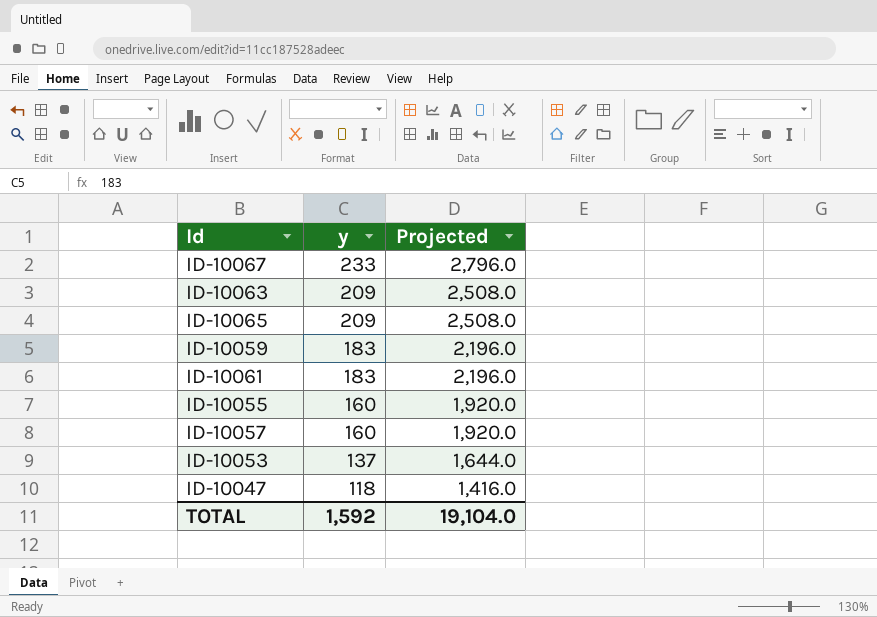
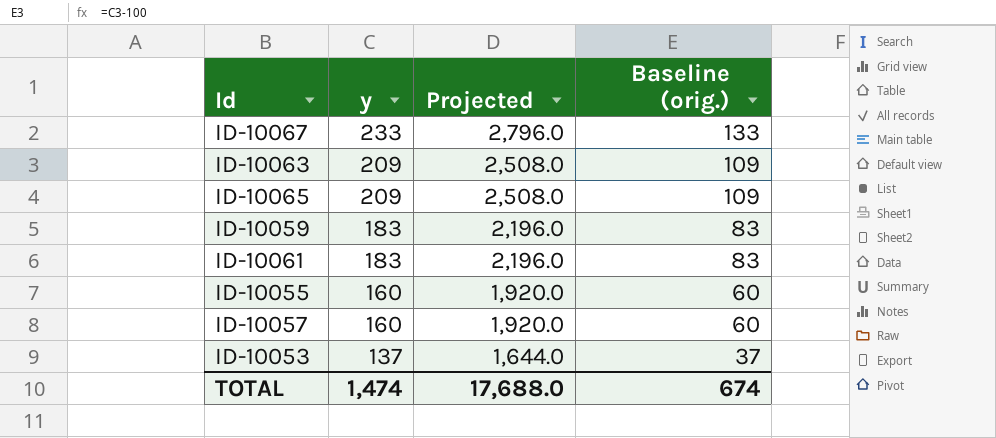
column Baseline (orig.) | formula: none -> [y] - 100
row ID-10047: 118 | 1,416.0 -> none
TOTAL | y: 1,592 -> 1,474
TOTAL | Projected: 19,104.0 -> 17,688.0

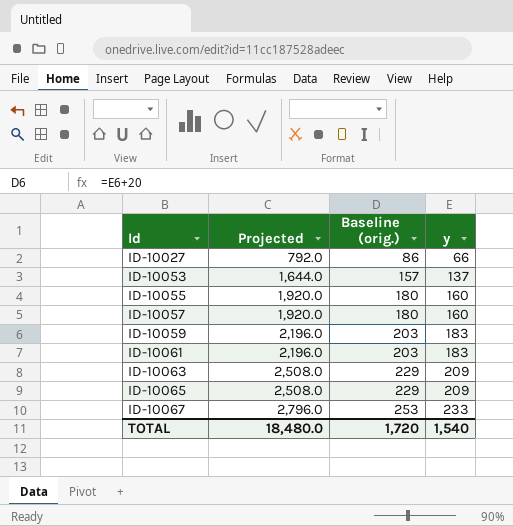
row order: y descending -> Id ascending
column Baseline (orig.) | formula: [y] - 100 -> [y] + 20
column y | position: 2 -> 4
row ID-10027: none -> 792.0 | 86 | 66
TOTAL | Projected: 17,688.0 -> 18,480.0
TOTAL | Baseline (orig.): 674 -> 1,720
TOTAL | y: 1,474 -> 1,540

